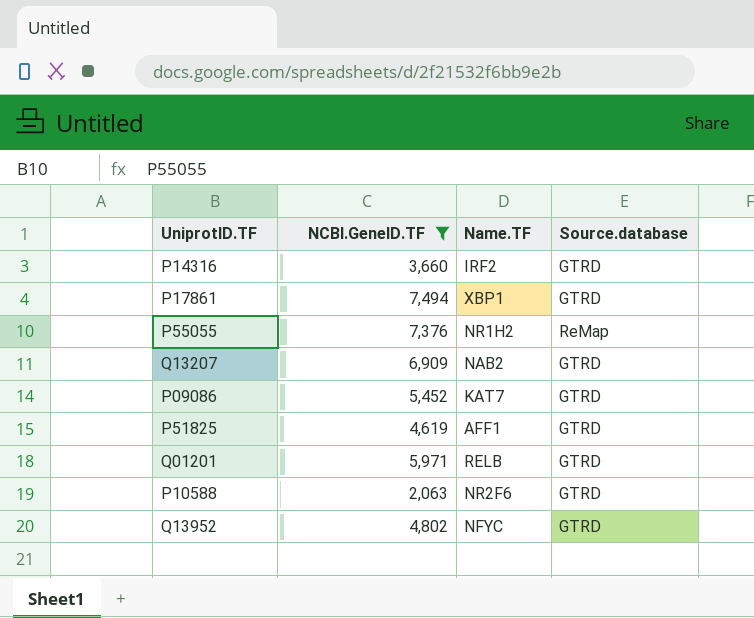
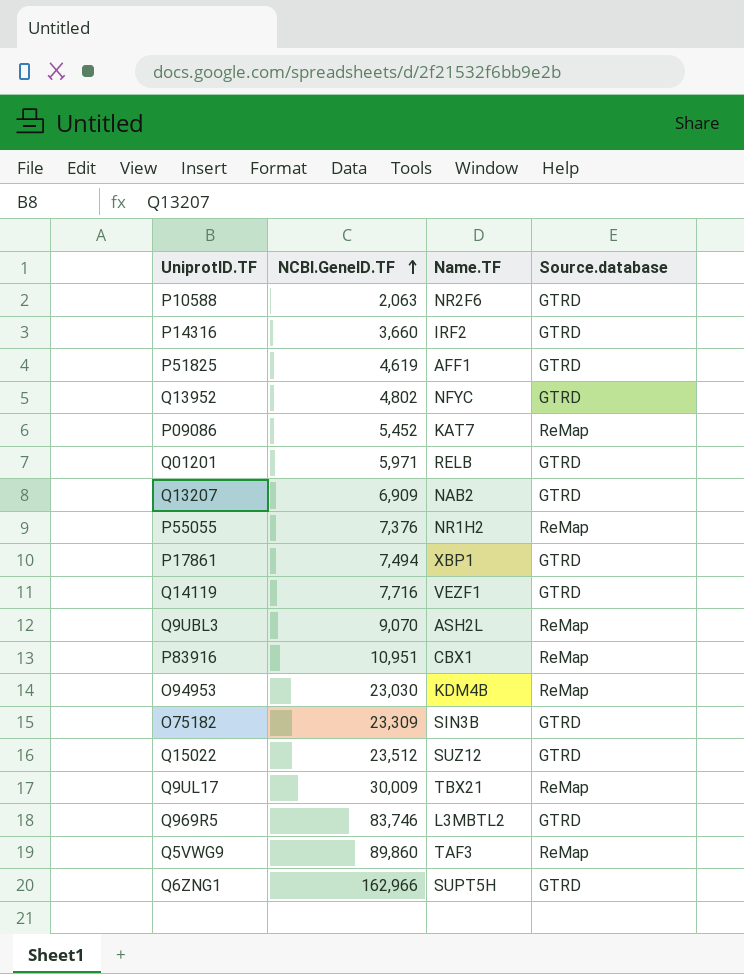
filter: NCBI.GeneID.TF <= 7,494 -> none
row order: none -> NCBI.GeneID.TF ascending
P09086 | Source.database: GTRD -> ReMap

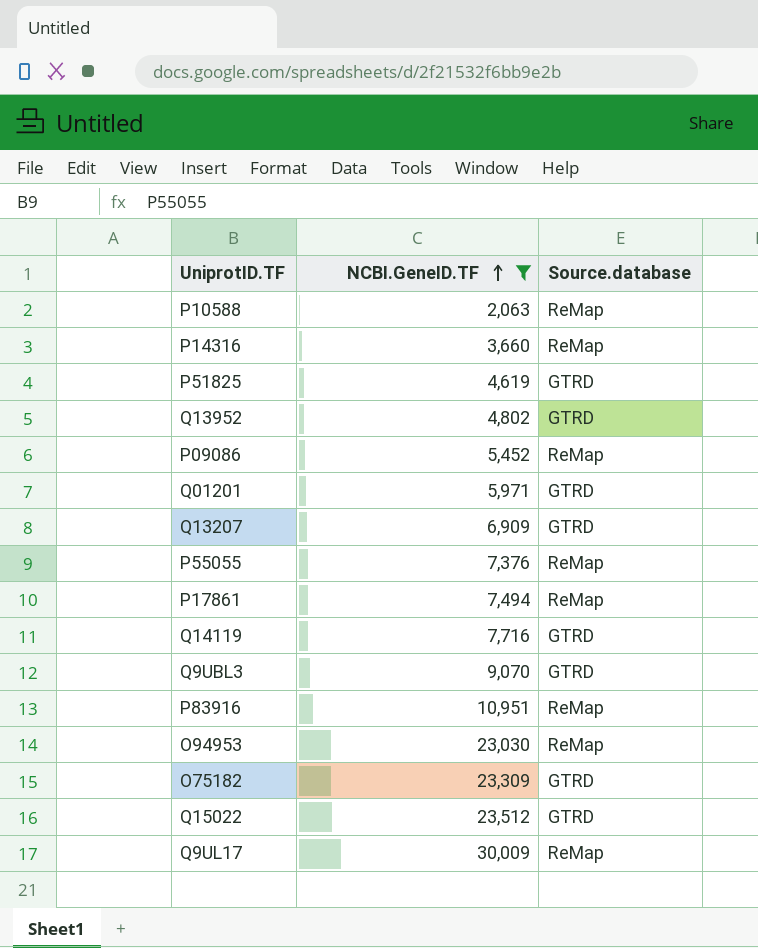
filter: none -> NCBI.GeneID.TF <= 30,009
column Name.TF | position: 3 -> none
P10588 | Source.database: GTRD -> ReMap
P14316 | Source.database: GTRD -> ReMap
P17861 | Source.database: GTRD -> ReMap
Q9UBL3 | Source.database: ReMap -> GTRD

